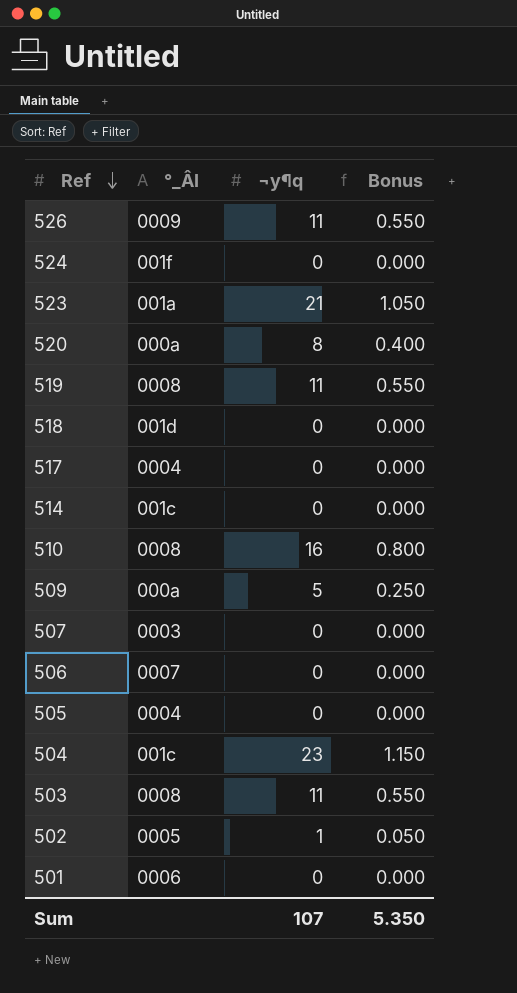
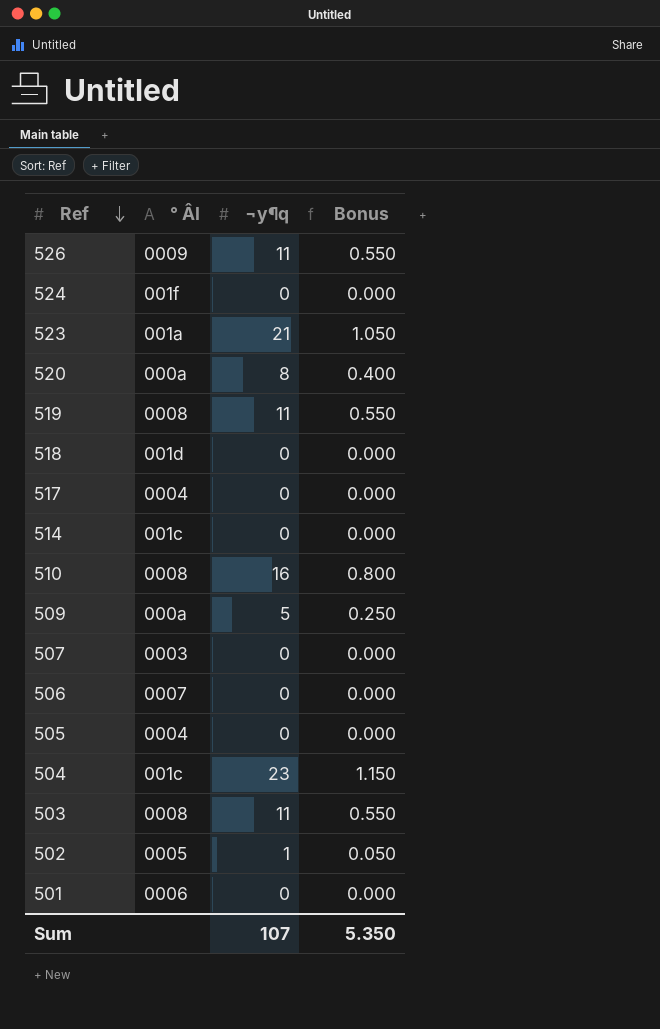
column name: °_ÂI -> ° ÂI

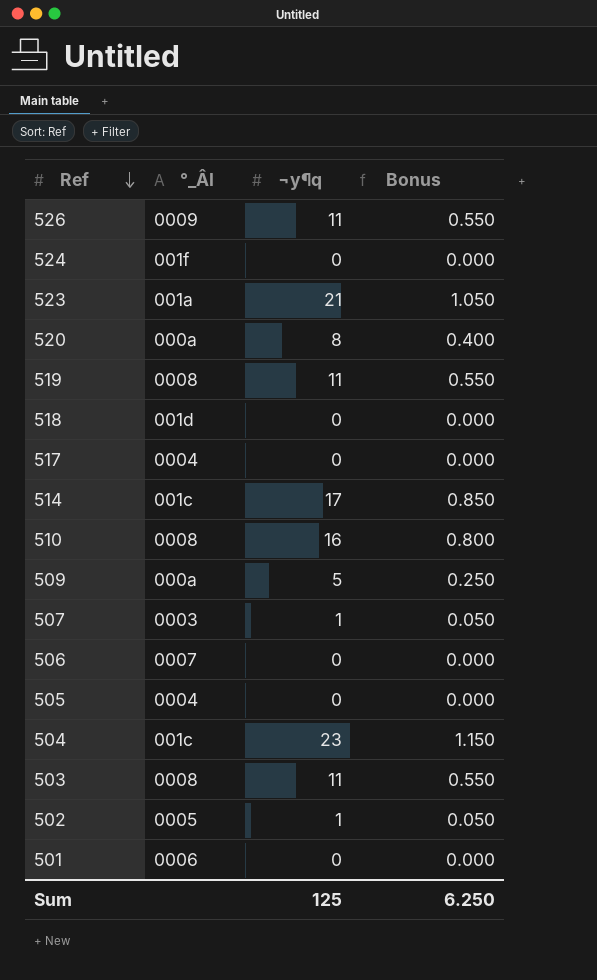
column name: ° ÂI -> °_ÂI
514 | ¬y¶q: 0 -> 17
514 | Bonus: 0.000 -> 0.850
507 | ¬y¶q: 0 -> 1
507 | Bonus: 0.000 -> 0.050
Sum | ¬y¶q: 107 -> 125
Sum | Bonus: 5.350 -> 6.250

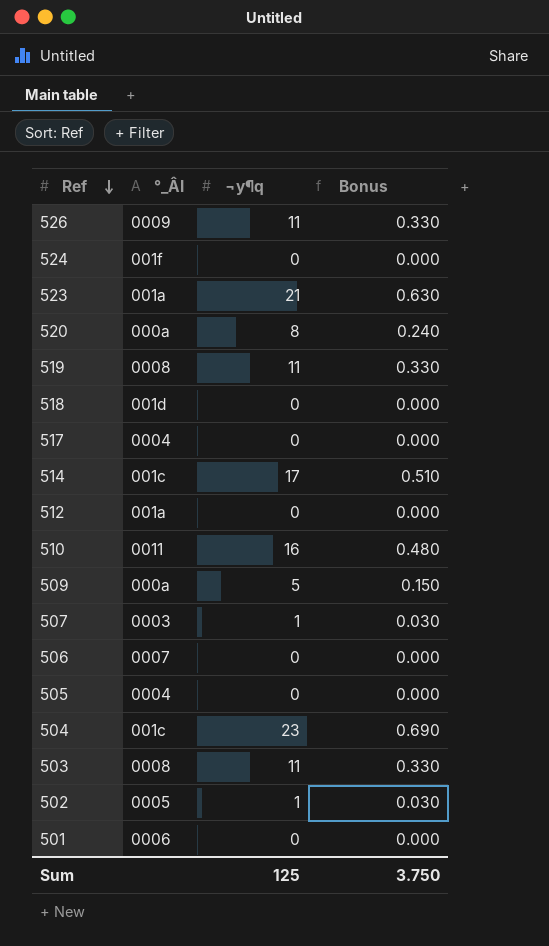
column Bonus | formula: [¬y¶q] * 0.05 -> [¬y¶q] * 0.03
row 512: none -> 001a | 0 | 0.000
510 | °_ÂI: 0008 -> 0011
Sum | Bonus: 6.250 -> 3.750

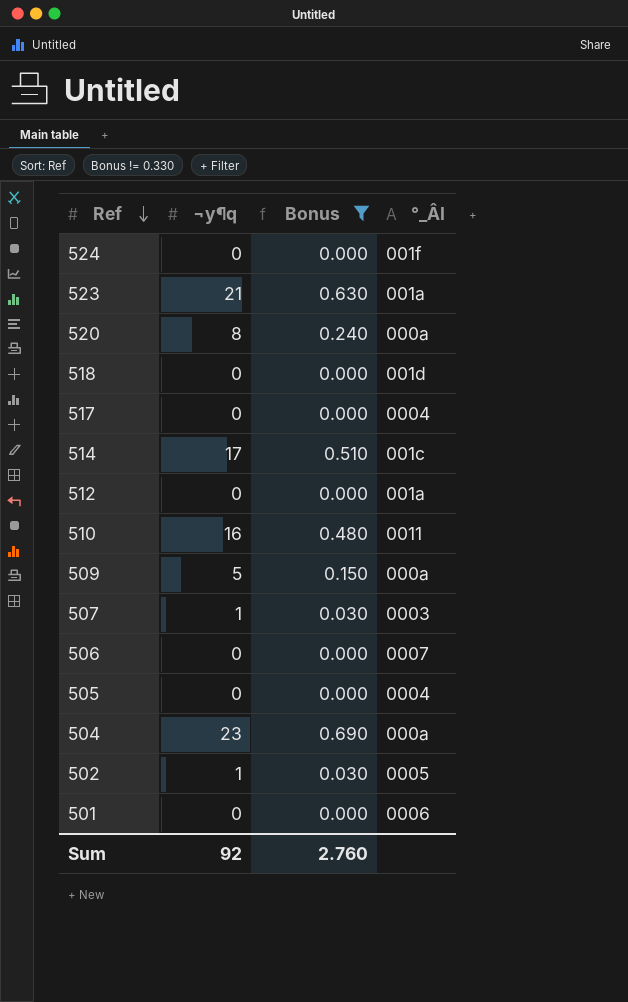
filter: none -> Bonus != 0.330
column °_ÂI | position: 2 -> 4
504 | °_ÂI: 001c -> 000a
Sum | ¬y¶q: 125 -> 92
Sum | Bonus: 3.750 -> 2.760

